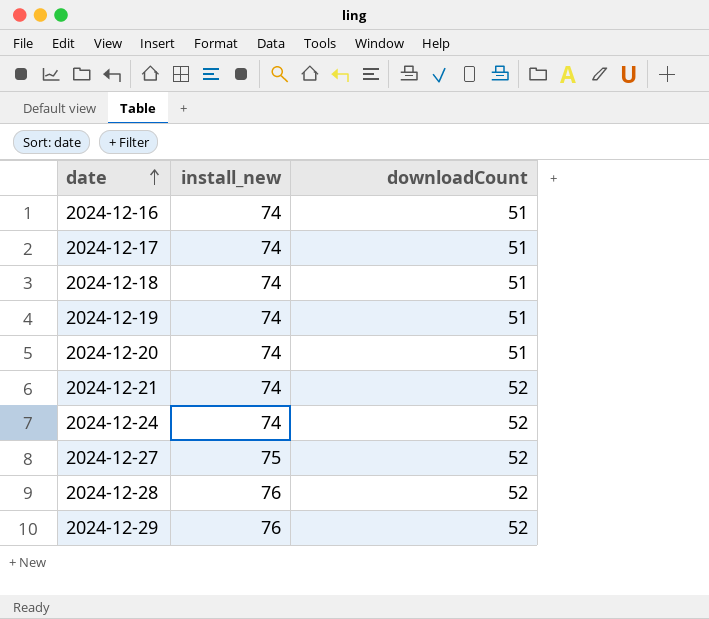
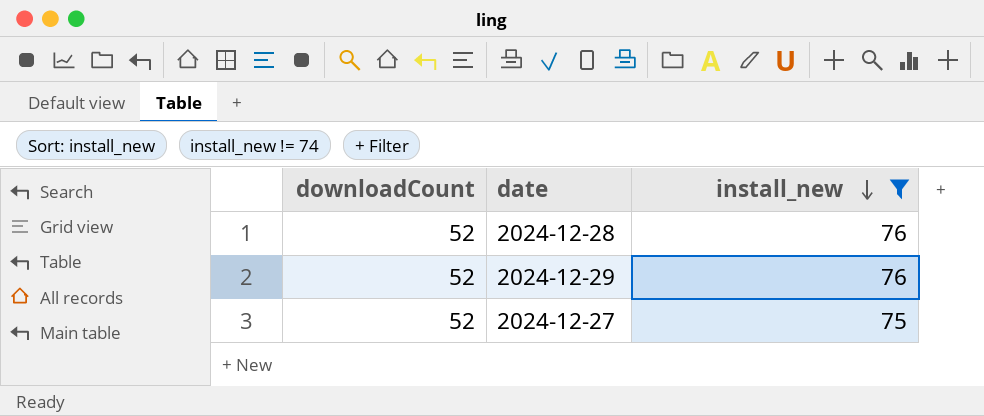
filter: none -> install_new != 74
row order: date ascending -> install_new descending
column downloadCount | position: 3 -> 1

